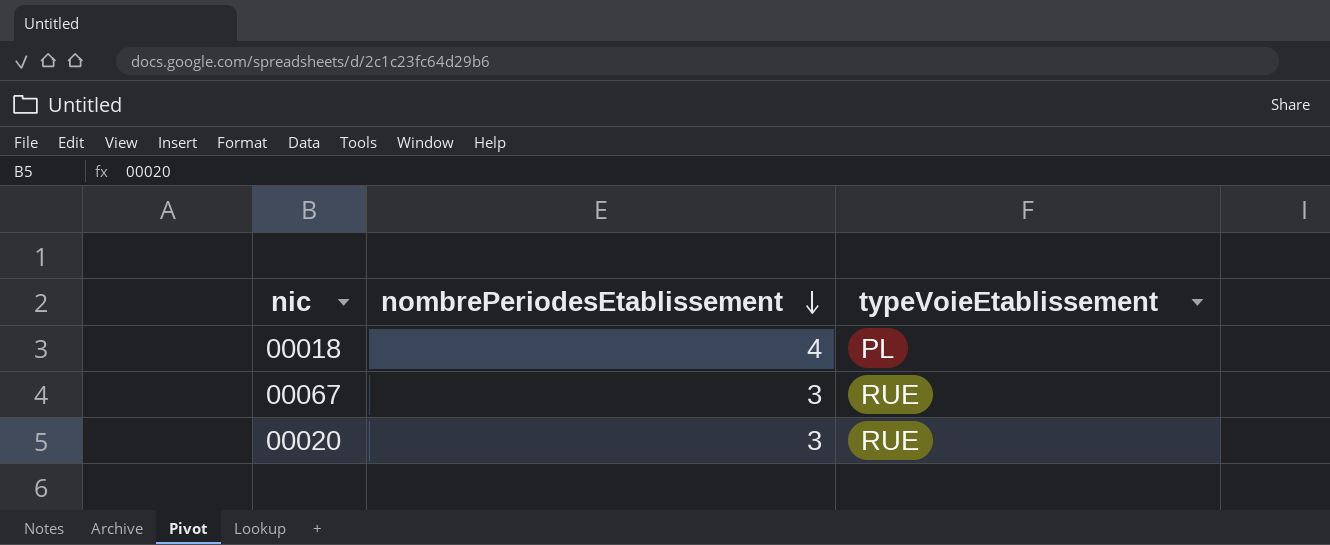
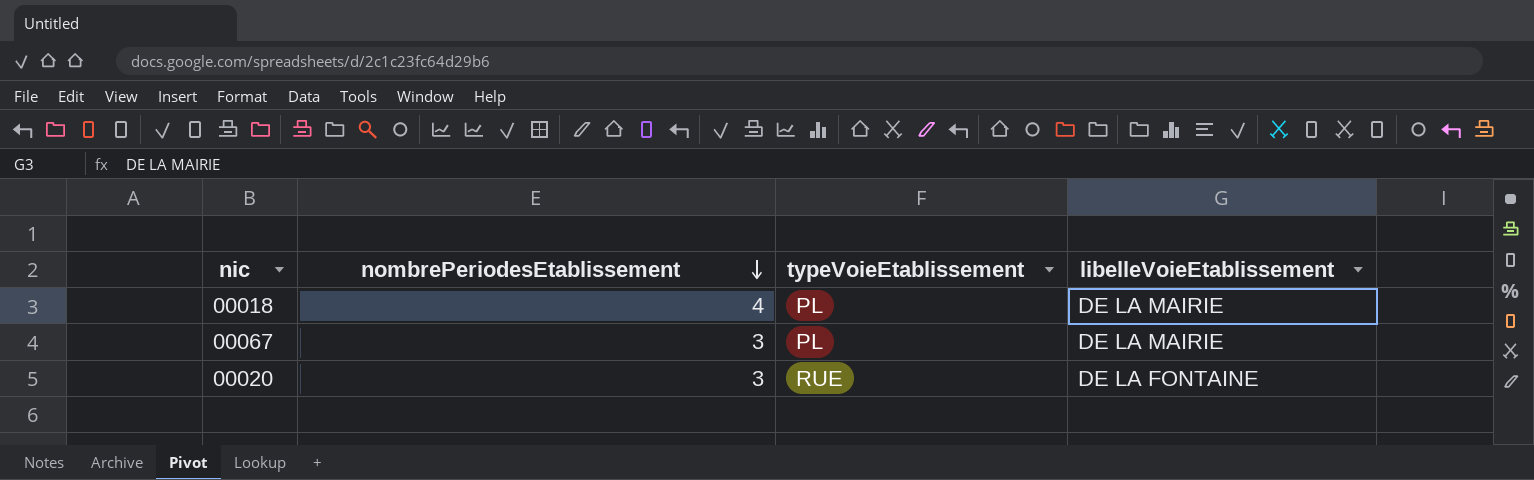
column libelleVoieEtablissement | position: none -> 4
00067 | typeVoieEtablissement: RUE -> PL

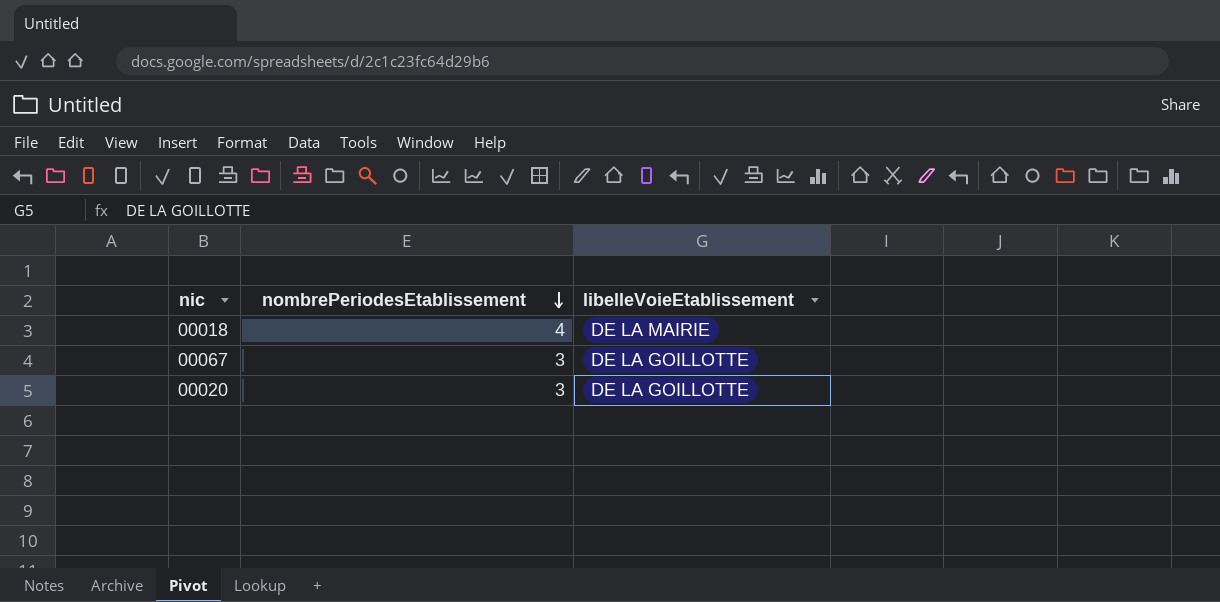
column typeVoieEtablissement | position: 3 -> none
00067 | libelleVoieEtablissement: DE LA MAIRIE -> DE LA GOILLOTTE
00020 | libelleVoieEtablissement: DE LA FONTAINE -> DE LA GOILLOTTE

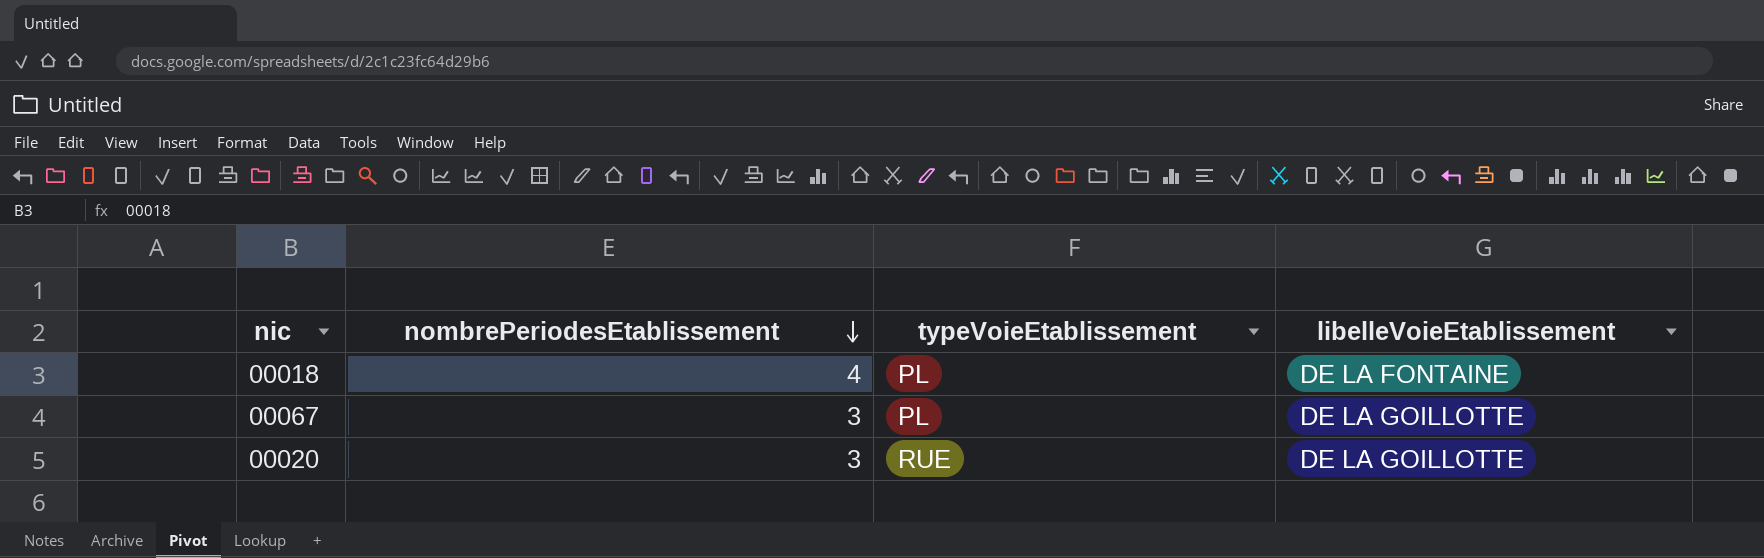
column typeVoieEtablissement | position: none -> 3
00018 | libelleVoieEtablissement: DE LA MAIRIE -> DE LA FONTAINE

